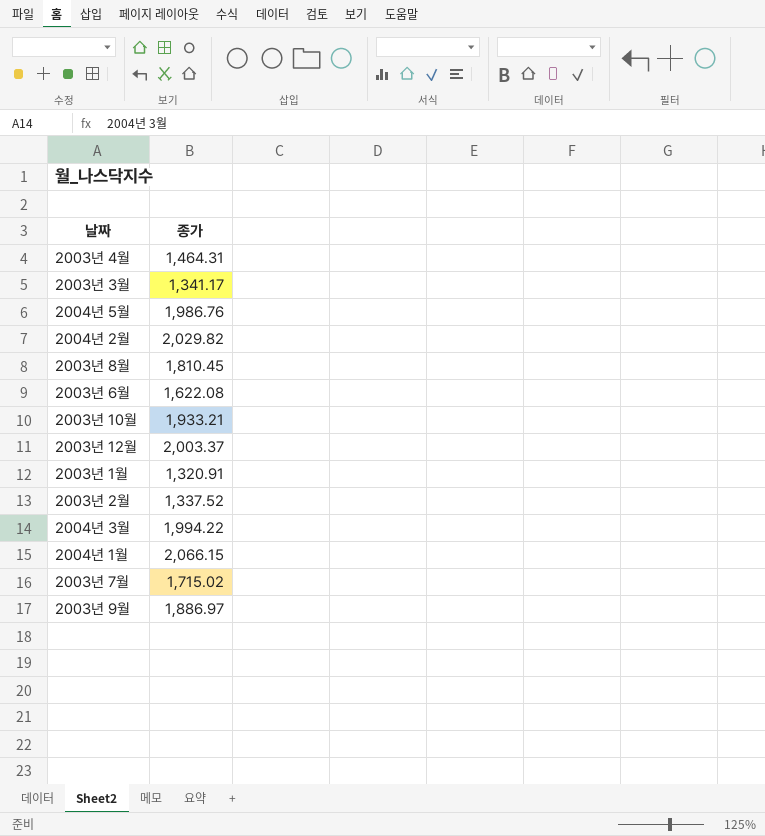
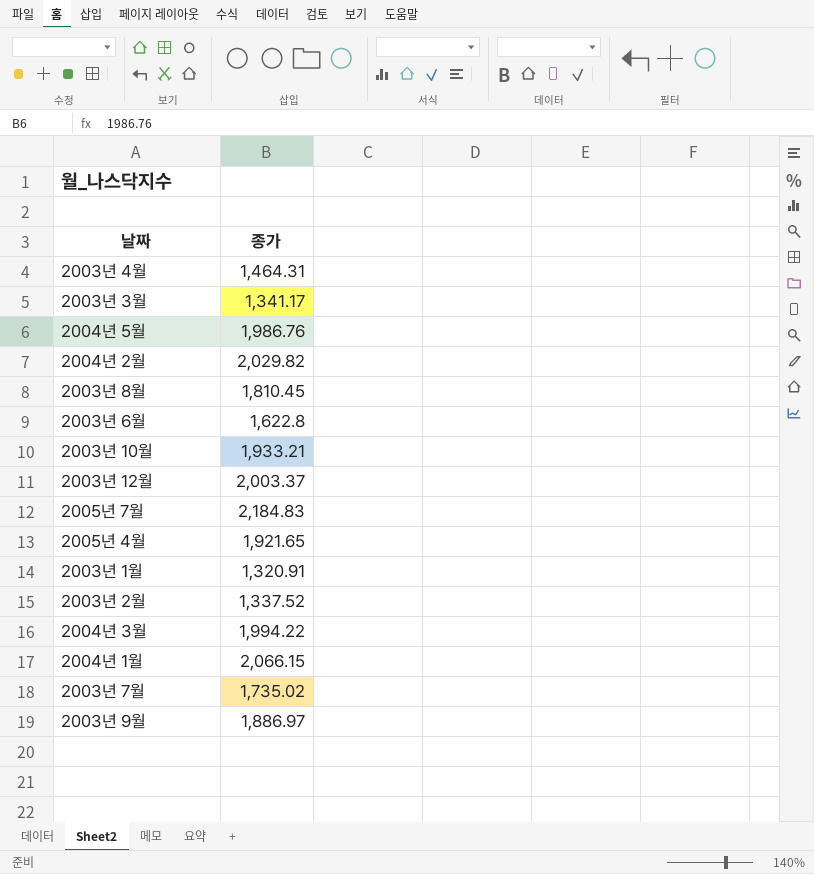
2003년 6월 | 종가: 1,622.08 -> 1,622.8
row 2005년 7월: none -> 2,184.83
row 2005년 4월: none -> 1,921.65
2003년 7월 | 종가: 1,715.02 -> 1,735.02

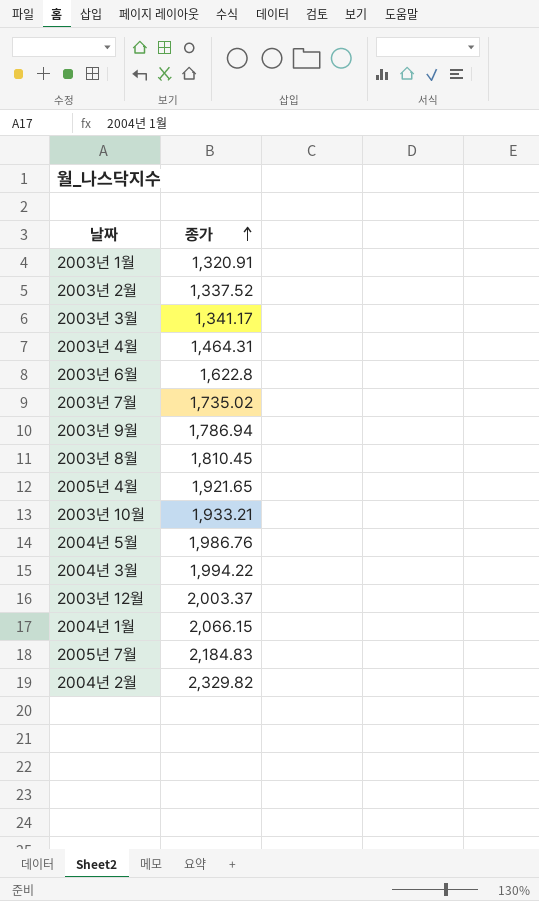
row order: none -> 종가 ascending
2003년 9월 | 종가: 1,886.97 -> 1,786.94
2004년 2월 | 종가: 2,029.82 -> 2,329.82

